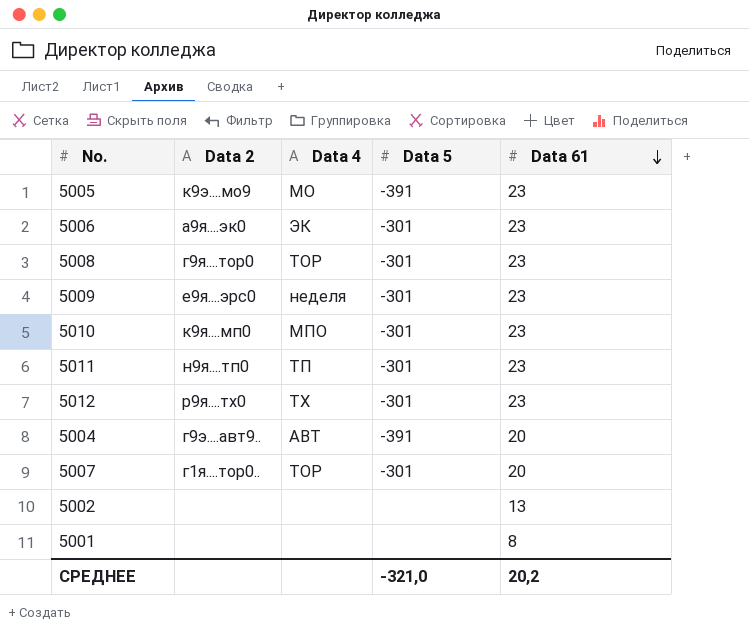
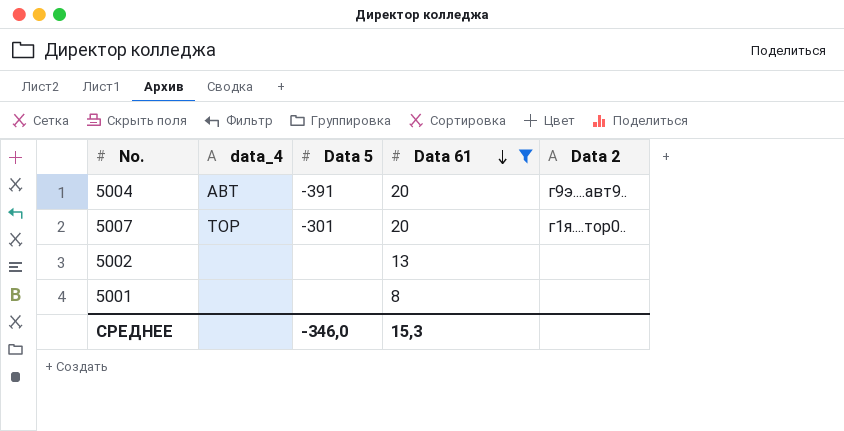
filter: none -> Data 61 != 23
column name: Data 4 -> data_4
column Data 2 | position: 2 -> 5
СРЕДНЕЕ | Data 5: -321,0 -> -346,0
СРЕДНЕЕ | Data 61: 20,2 -> 15,3

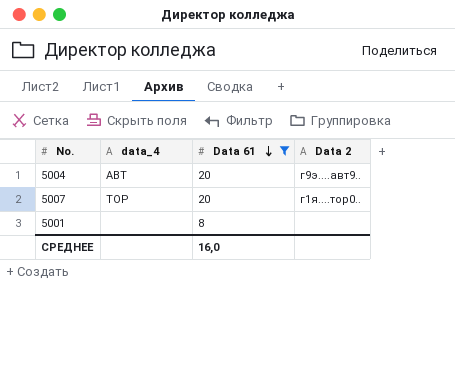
column Data 5 | position: 3 -> none
row 5002: none | none | 13 | none -> none
СРЕДНЕЕ | Data 61: 15,3 -> 16,0

